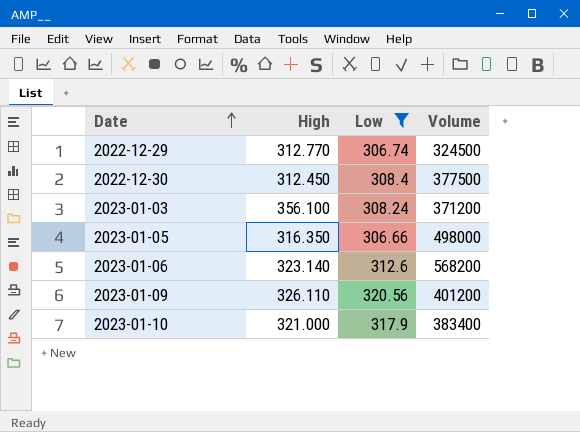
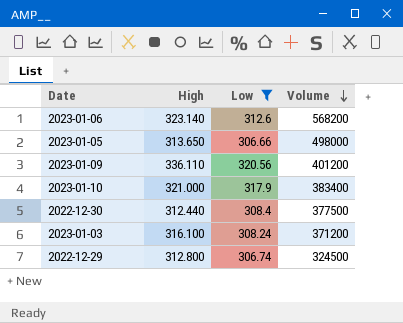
row order: Date ascending -> Volume descending
2023-01-05 | High: 316.350 -> 313.650
2023-01-09 | High: 326.110 -> 336.110
2022-12-30 | High: 312.450 -> 312.440
2023-01-03 | High: 356.100 -> 316.100
2022-12-29 | High: 312.770 -> 312.800

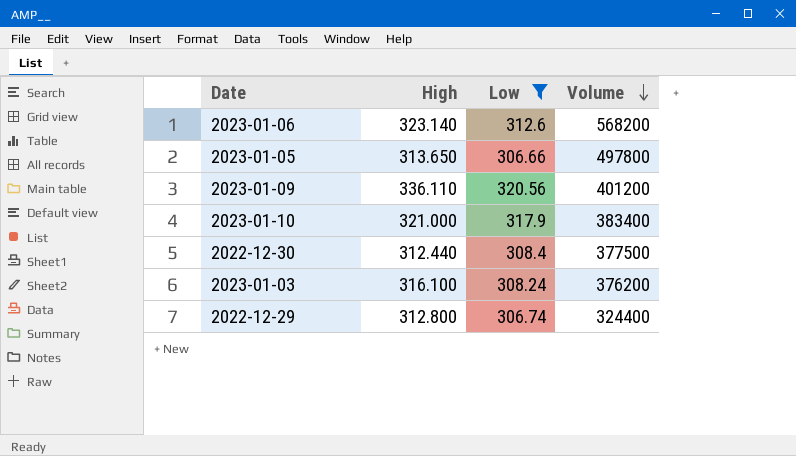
2023-01-05 | Volume: 498000 -> 497800
2023-01-03 | Volume: 371200 -> 376200
2022-12-29 | Volume: 324500 -> 324400

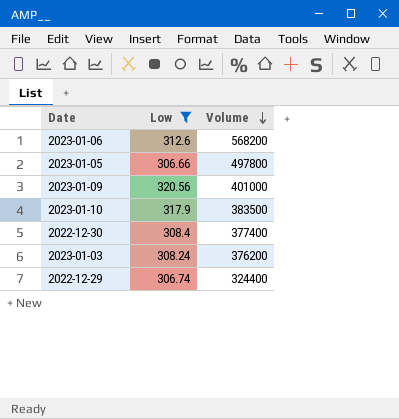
column High | position: 2 -> none
2023-01-09 | Volume: 401200 -> 401000
2023-01-10 | Volume: 383400 -> 383500
2022-12-30 | Volume: 377500 -> 377400

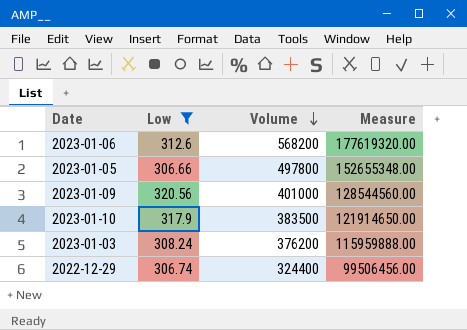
column Measure | formula: none -> [Low] * [Volume]
row 2022-12-30: 308.4 | 377400 -> none

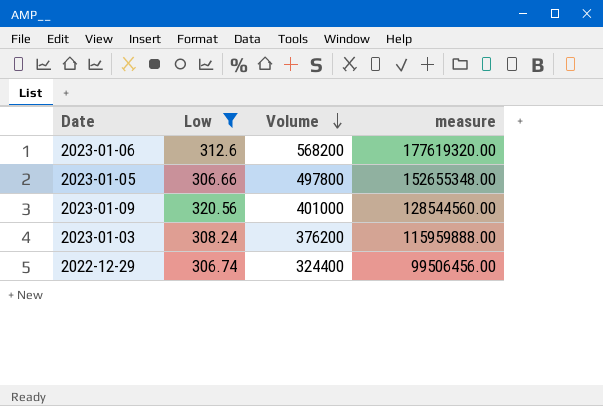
column name: Measure -> measure
row 2023-01-10: 317.9 | 383500 | 121914650.00 -> none

